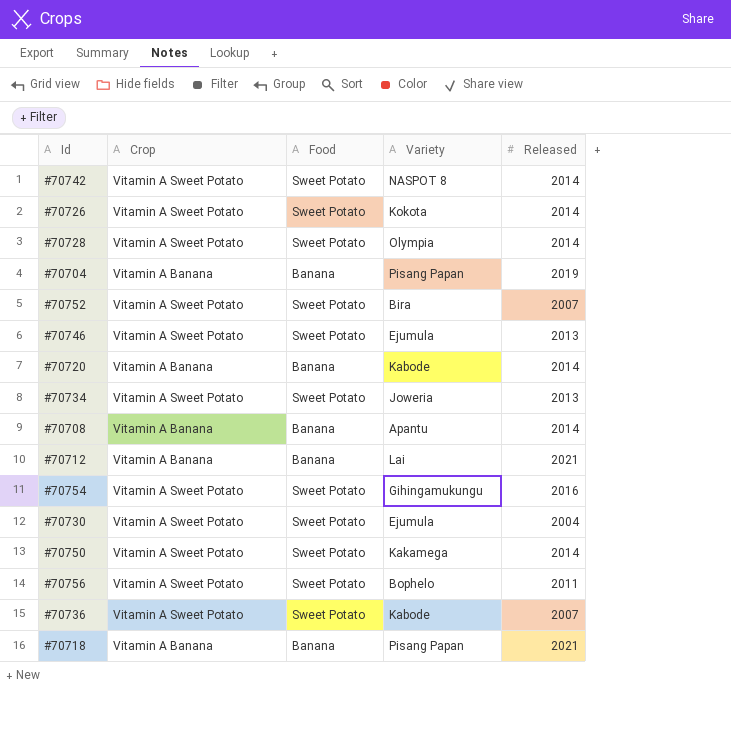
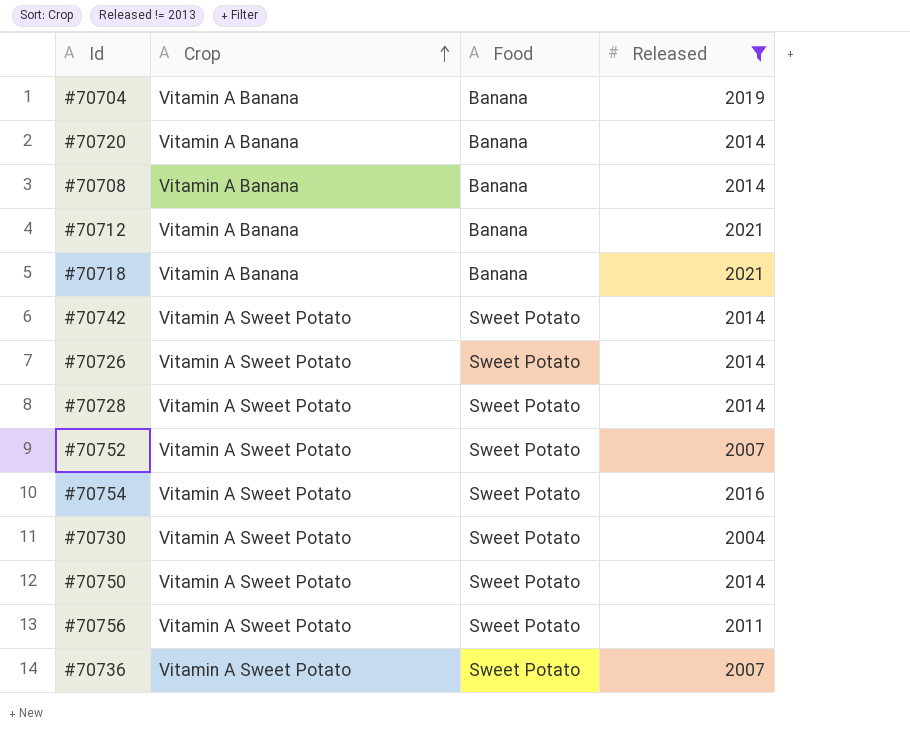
filter: none -> Released != 2013
row order: none -> Crop ascending
column Variety | position: 4 -> none

